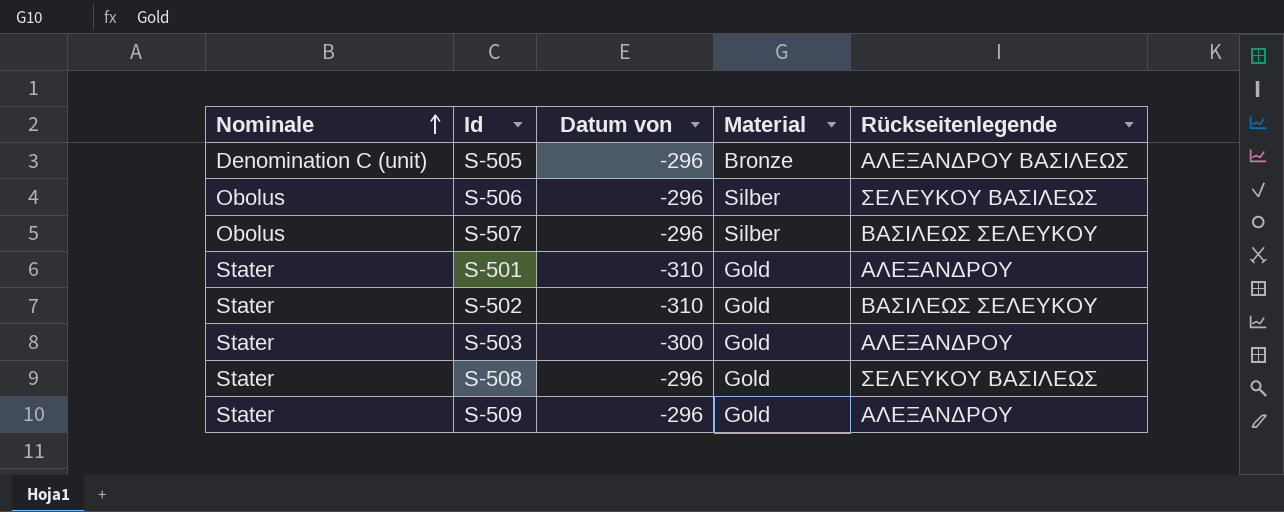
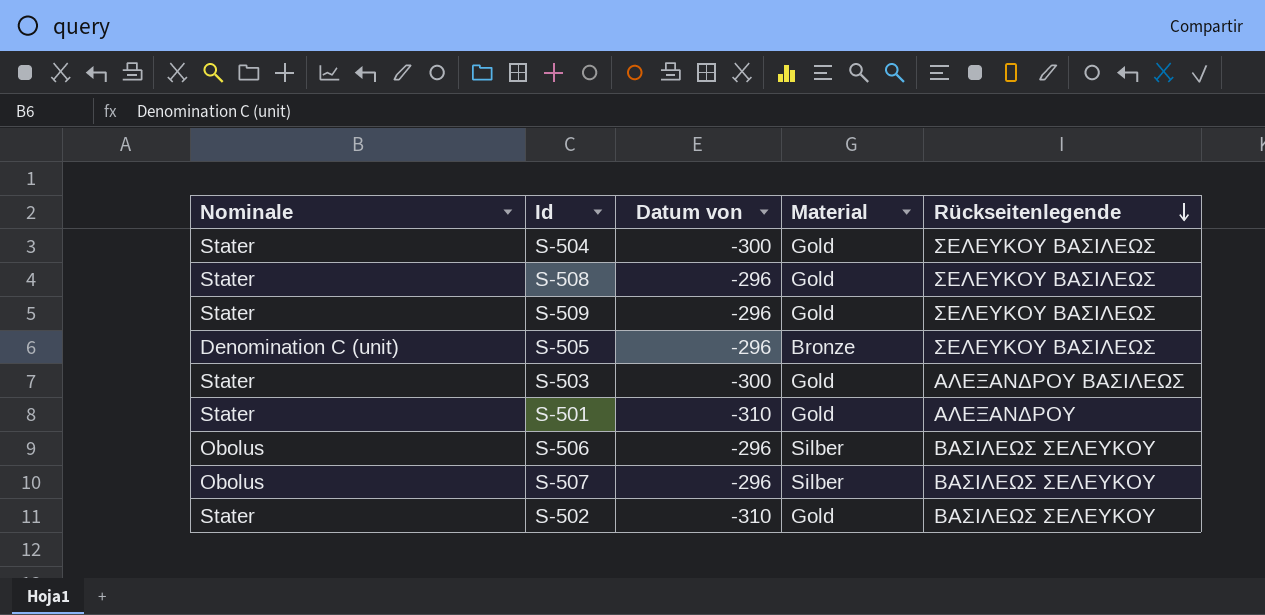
row order: Nominale ascending -> Rückseitenlegende descending
row S-504: none -> Stater | -300 | Gold | ΣΕΛΕΥΚΟΥ BAΣΙΛΕΩΣ
S-509 | Rückseitenlegende: ΑΛΕΞΑΝΔΡΟΥ -> ΣΕΛΕΥΚΟΥ BAΣΙΛΕΩΣ
S-505 | Rückseitenlegende: ΑΛΕΞΑΝΔΡΟΥ BAΣΙΛΕΩΣ -> ΣΕΛΕΥΚΟΥ BAΣΙΛΕΩΣ
S-503 | Rückseitenlegende: ΑΛΕΞΑΝΔΡΟΥ -> ΑΛΕΞΑΝΔΡΟΥ BAΣΙΛΕΩΣ
S-506 | Rückseitenlegende: ΣΕΛΕΥΚΟΥ BAΣΙΛΕΩΣ -> BAΣΙΛΕΩΣ ΣΕΛΕΥΚΟΥ

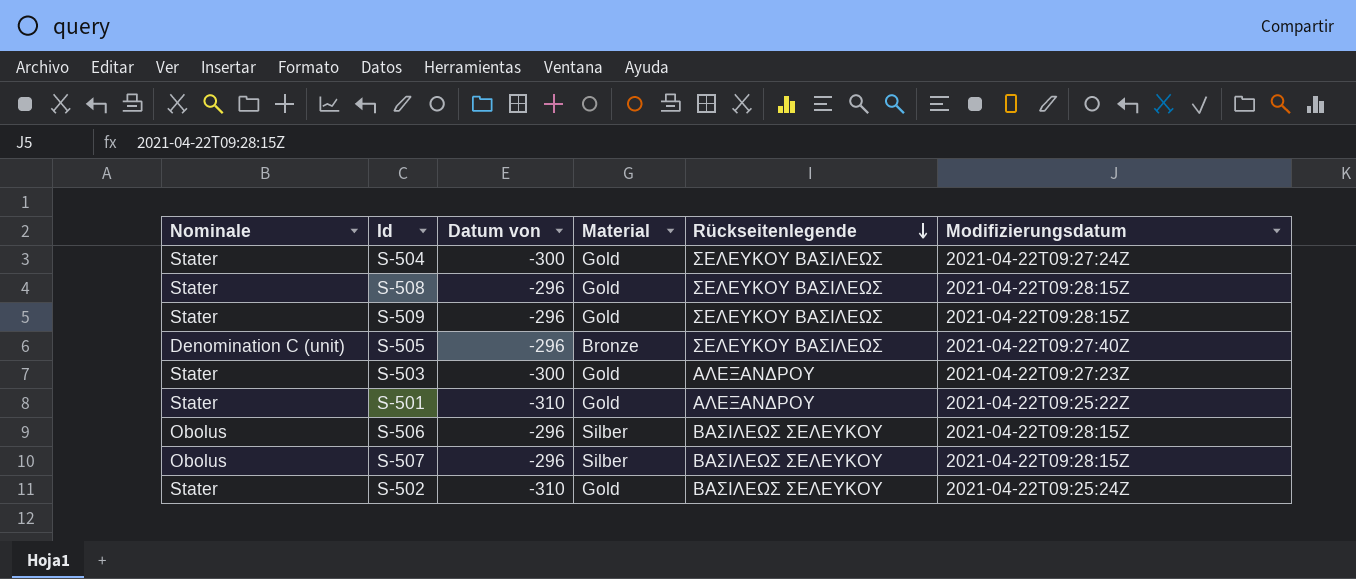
column Modifizierungsdatum | position: none -> 6
S-503 | Rückseitenlegende: ΑΛΕΞΑΝΔΡΟΥ BAΣΙΛΕΩΣ -> ΑΛΕΞΑΝΔΡΟΥ

